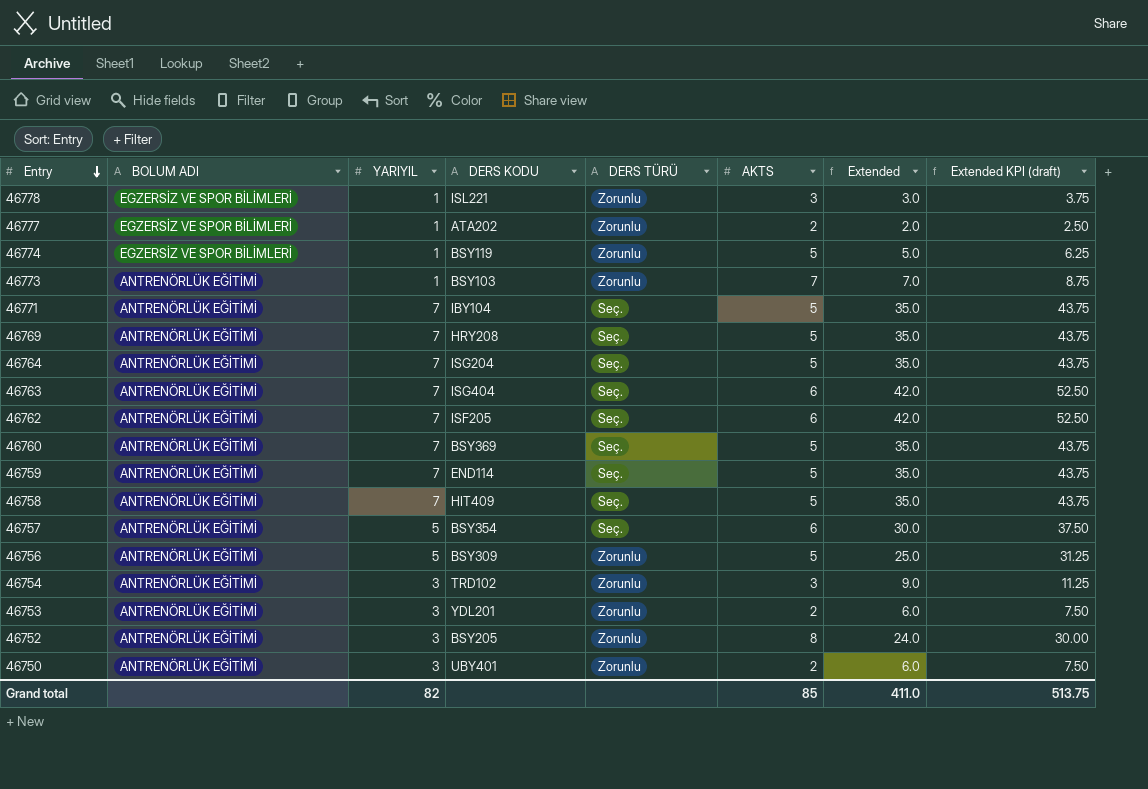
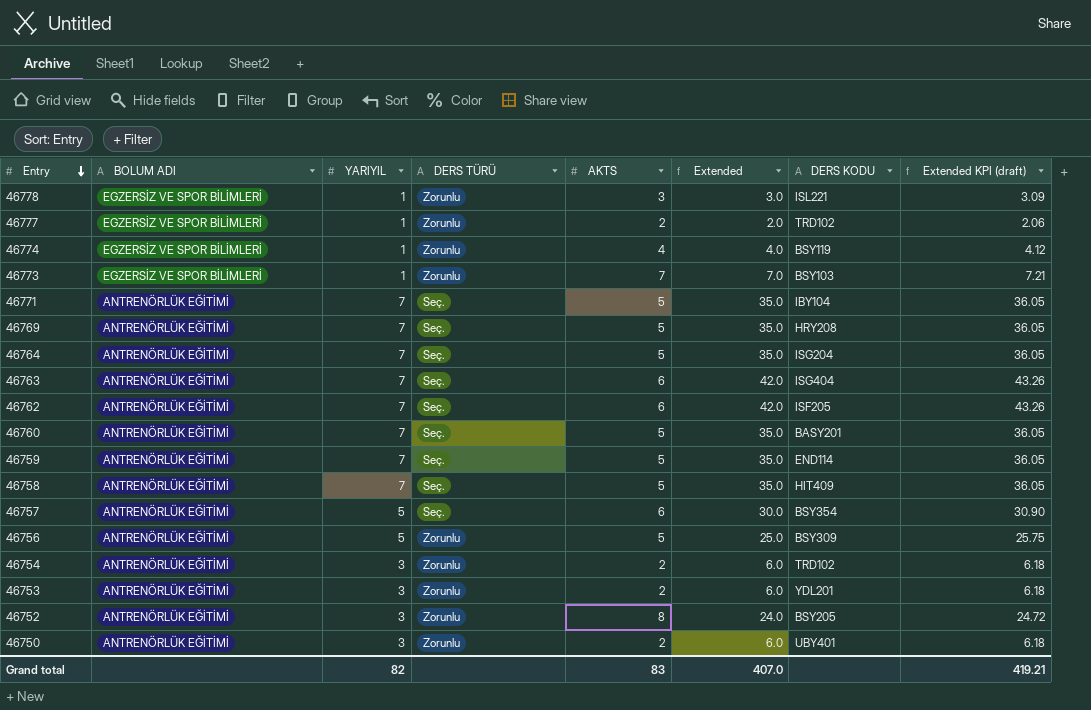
column DERS KODU | position: 4 -> 7
column Extended KPI (draft) | formula: [Extended] * 1.25 -> [Extended] * 1.03
46777 | DERS KODU: ATA202 -> TRD102
46774 | AKTS: 5 -> 4
46774 | Extended: 5.0 -> 4.0
46773 | BOLUM ADI: ANTRENÖRLÜK EĞİTİMİ -> EGZERSİZ VE SPOR BİLİMLERİ
46760 | DERS KODU: BSY369 -> BASY201
46754 | AKTS: 3 -> 2
46754 | Extended: 9.0 -> 6.0
Grand total | AKTS: 85 -> 83
Grand total | Extended: 411.0 -> 407.0
Grand total | Extended KPI (draft): 513.75 -> 419.21

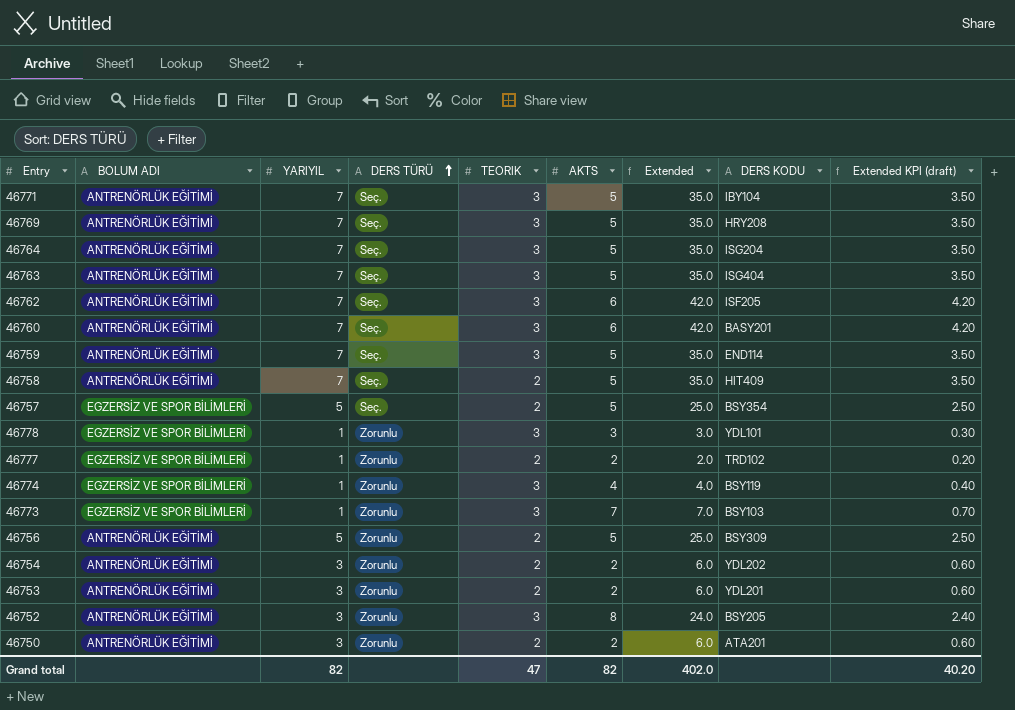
row order: Entry descending -> DERS TÜRÜ ascending
column TEORIK | position: none -> 5
column Extended KPI (draft) | formula: [Extended] * 1.03 -> [Extended] * 0.1
46763 | AKTS: 6 -> 5
46763 | Extended: 42.0 -> 35.0
46760 | AKTS: 5 -> 6
46760 | Extended: 35.0 -> 42.0
46757 | BOLUM ADI: ANTRENÖRLÜK EĞİTİMİ -> EGZERSİZ VE SPOR BİLİMLERİ
46757 | AKTS: 6 -> 5
46757 | Extended: 30.0 -> 25.0
46778 | DERS KODU: ISL221 -> YDL101
46754 | DERS KODU: TRD102 -> YDL202
46750 | DERS KODU: UBY401 -> ATA201
Grand total | AKTS: 83 -> 82
Grand total | Extended: 407.0 -> 402.0
Grand total | Extended KPI (draft): 419.21 -> 40.20

